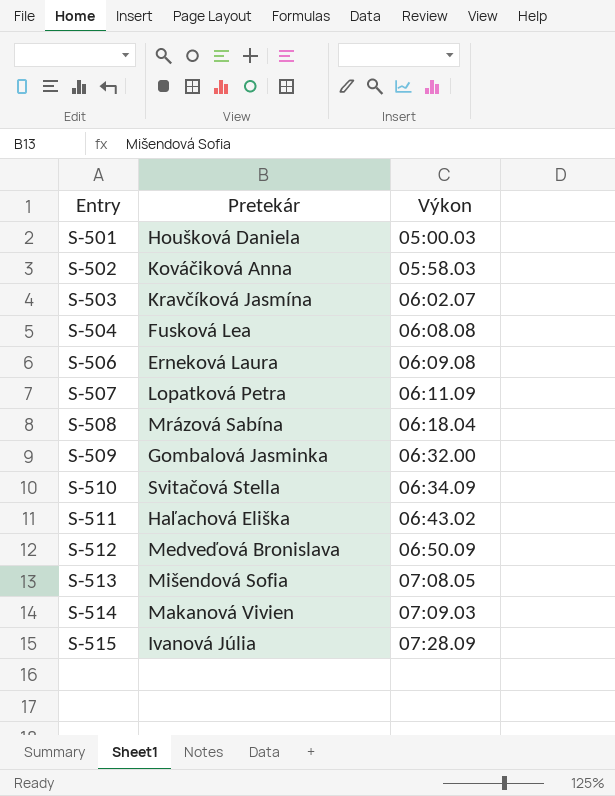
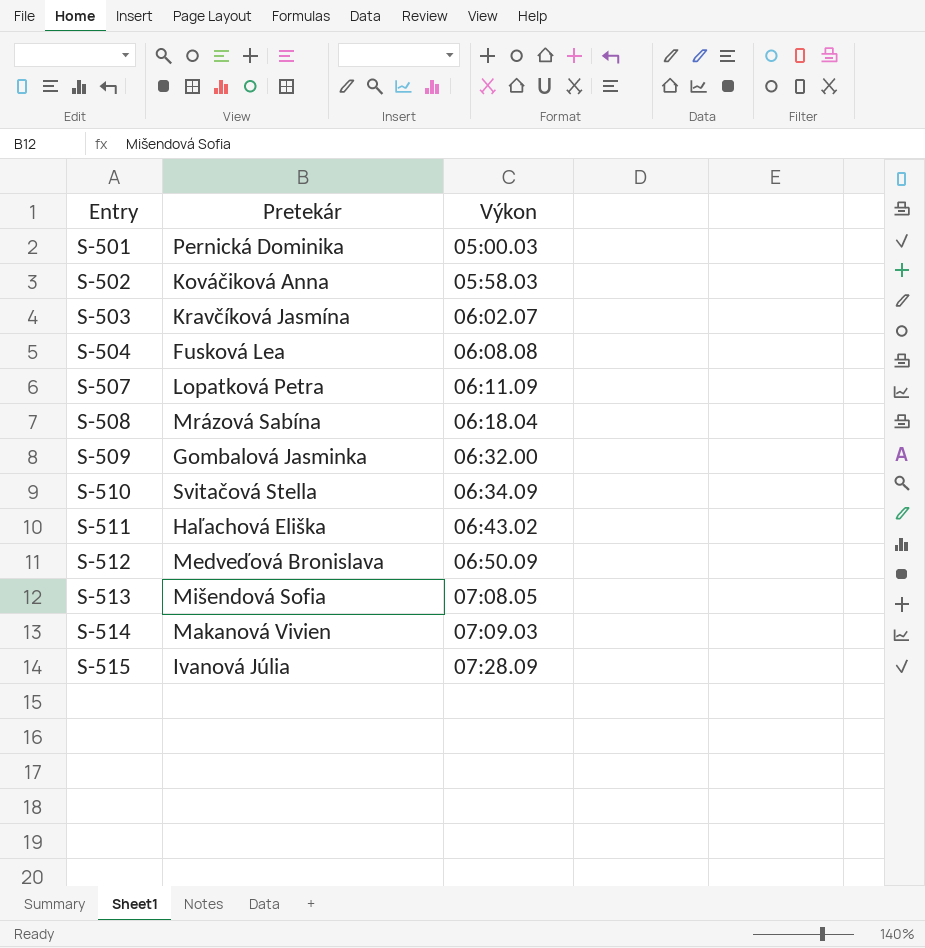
row S-506: Erneková Laura | 06:09.08 -> none
S-501 | Pretekár: Houšková Daniela -> Pernická Dominika

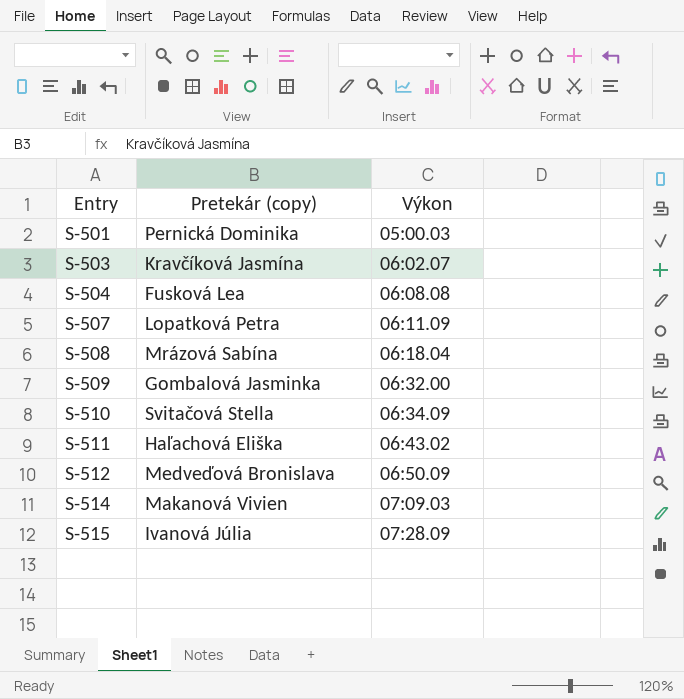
column name: Pretekár -> Pretekár (copy)
row S-502: Kováčiková Anna | 05:58.03 -> none
row S-513: Mišendová Sofia | 07:08.05 -> none

